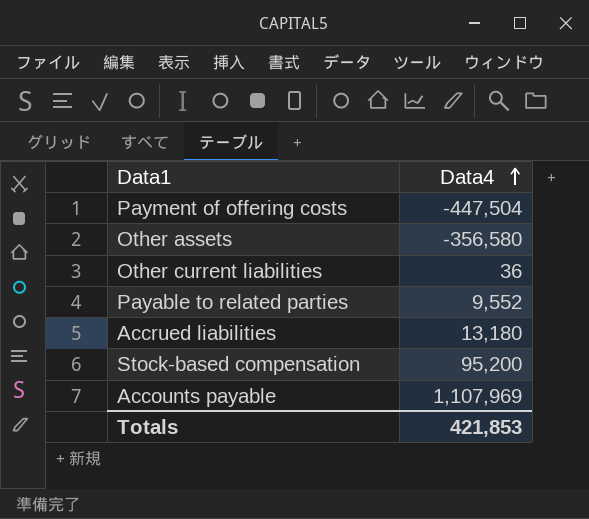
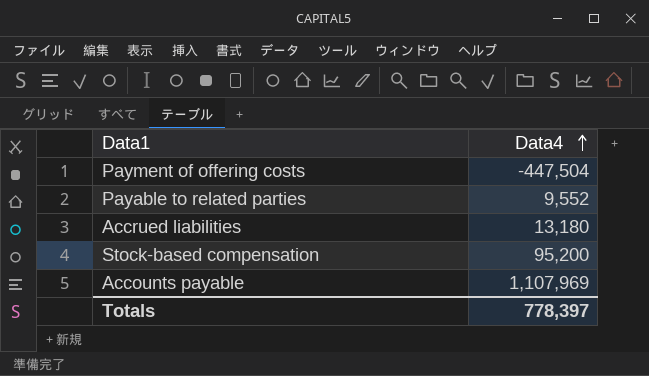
row Other assets: -356,580 -> none
row Other current liabilities: 36 -> none
Totals | Data4: 421,853 -> 778,397

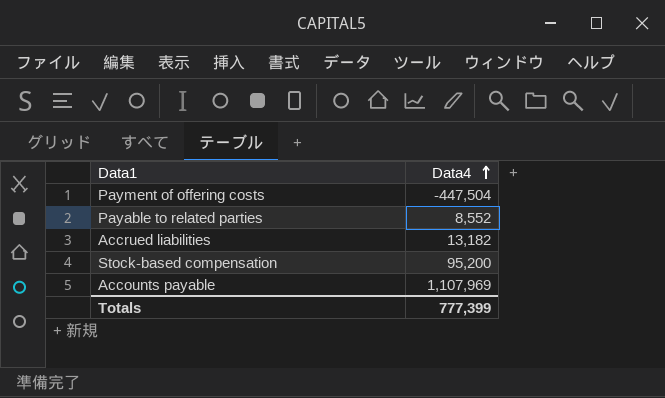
Payable to related parties | Data4: 9,552 -> 8,552
Accrued liabilities | Data4: 13,180 -> 13,182
Totals | Data4: 778,397 -> 777,399

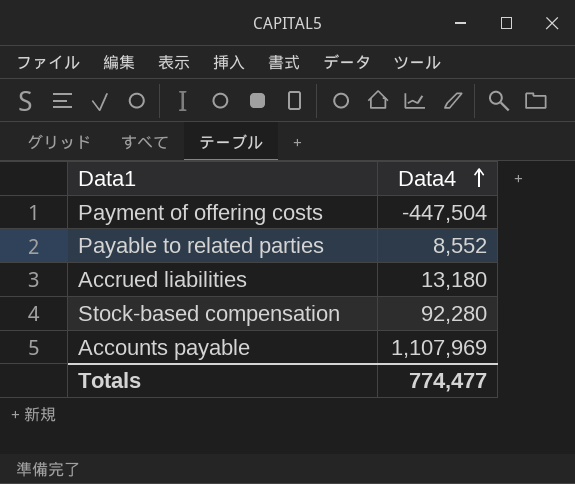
Accrued liabilities | Data4: 13,182 -> 13,180
Stock-based compensation | Data4: 95,200 -> 92,280
Totals | Data4: 777,399 -> 774,477

